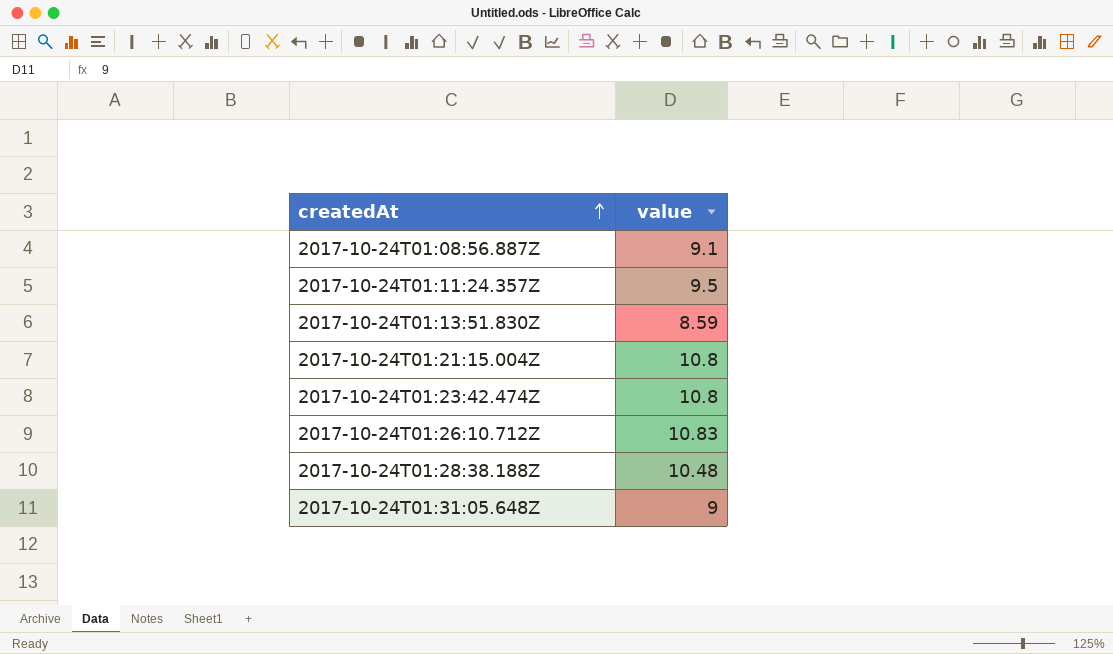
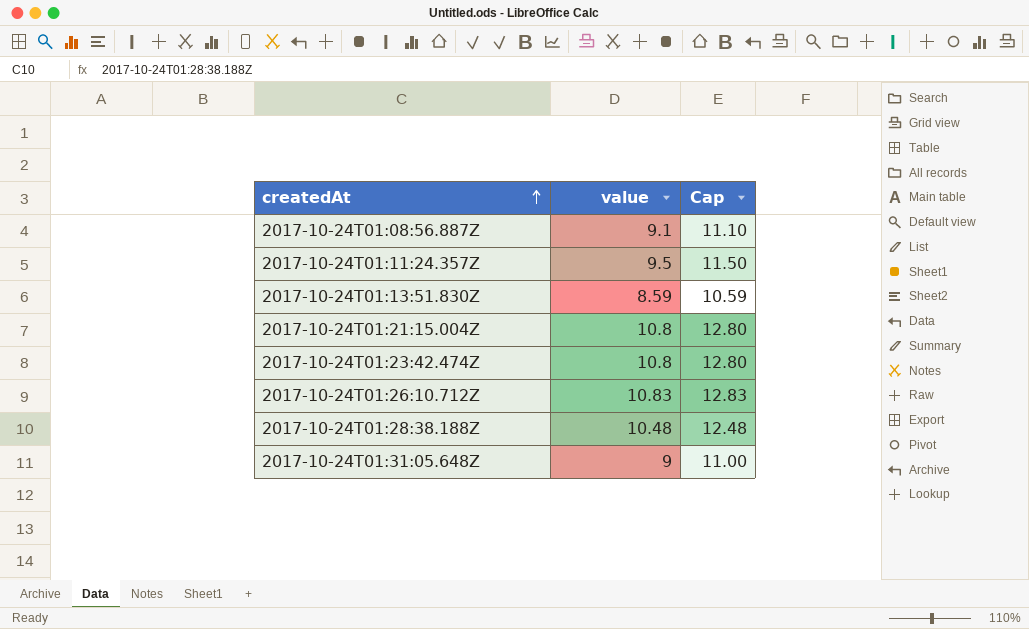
column Cap | formula: none -> [value] + 2

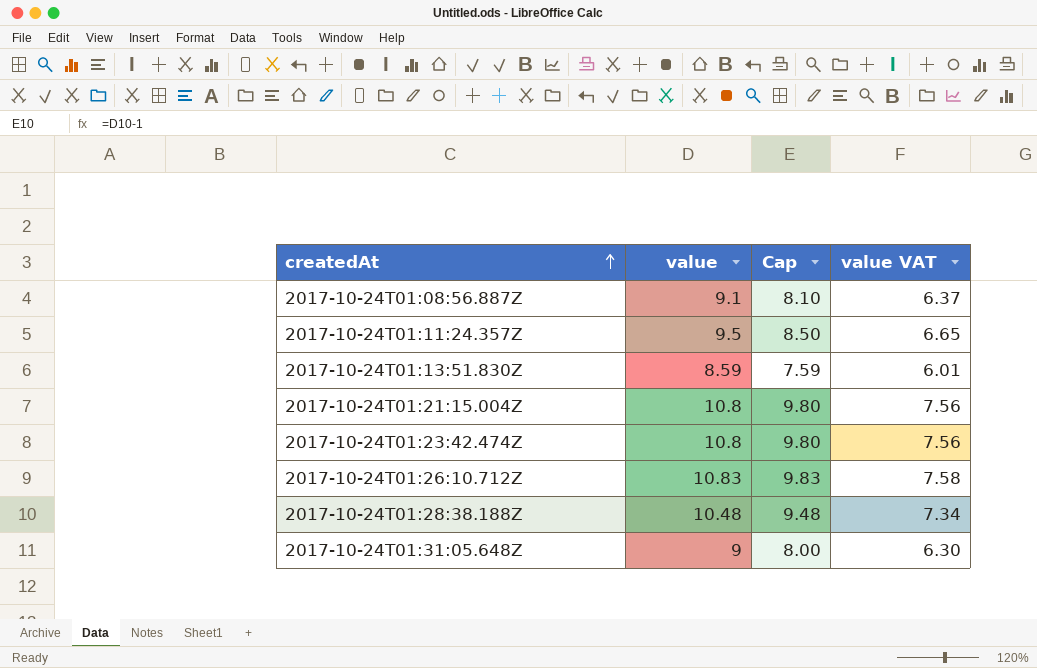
column Cap | formula: [value] + 2 -> [value] - 1
column value VAT | formula: none -> [value] * 0.7

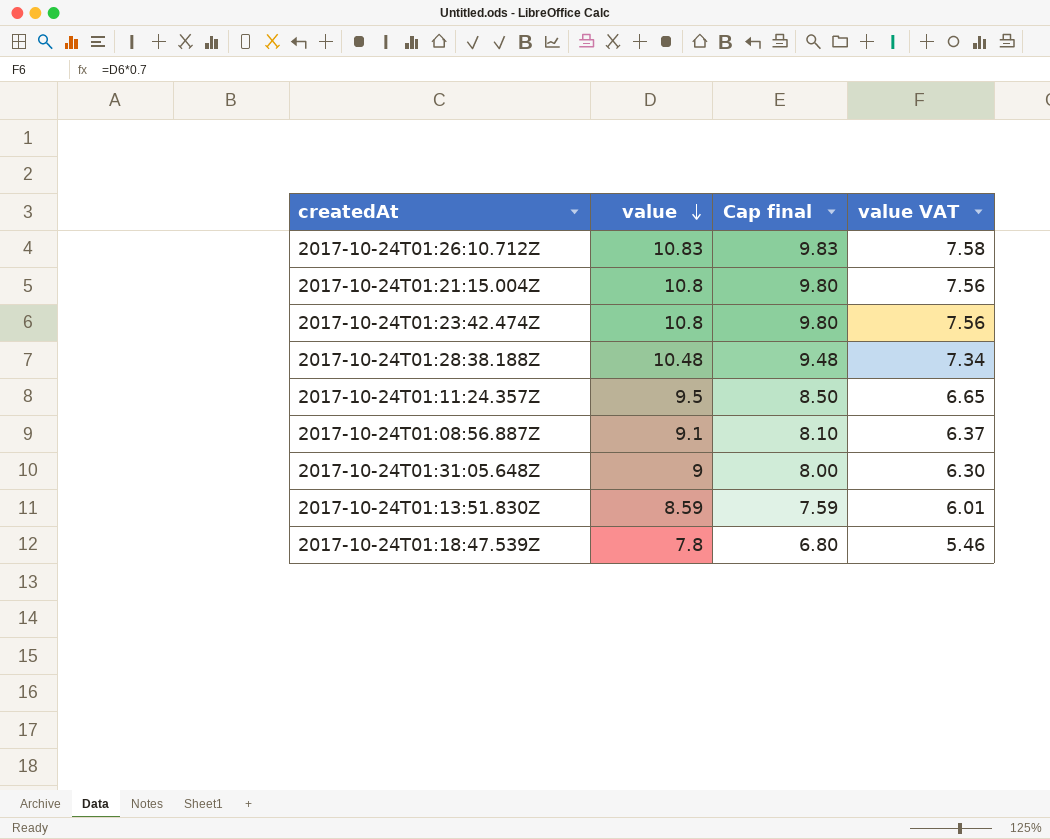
row order: createdAt ascending -> value descending
column name: Cap -> Cap final
row 2017-10-24T01:18:47.539Z: none -> 7.8 | 6.80 | 5.46

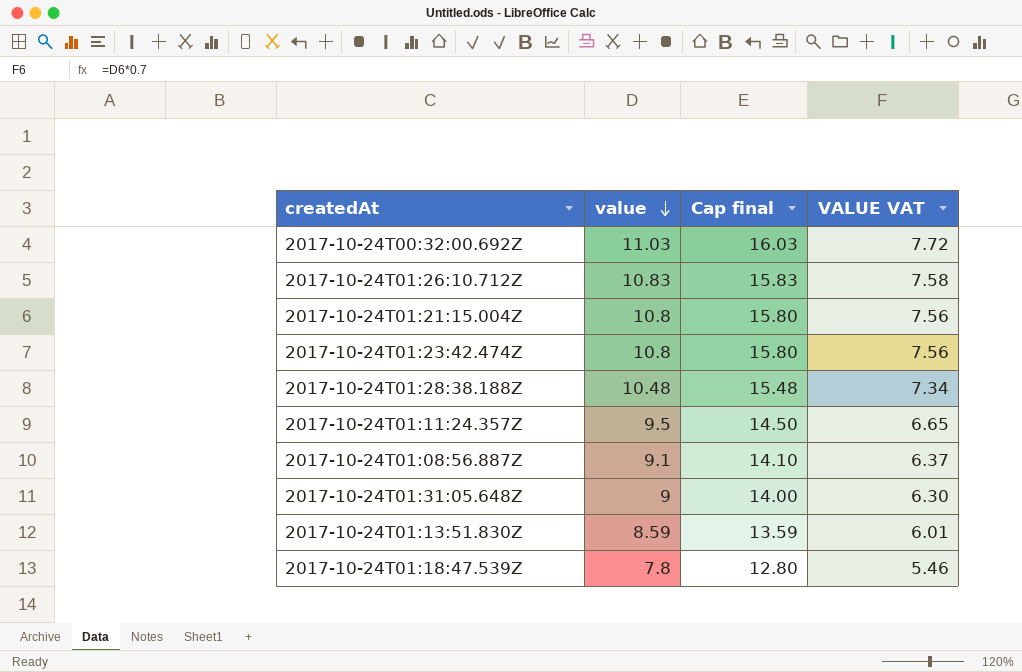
column Cap final | formula: [value] - 1 -> [value] + 5
column name: value VAT -> VALUE VAT
row 2017-10-24T00:32:00.692Z: none -> 11.03 | 16.03 | 7.72

